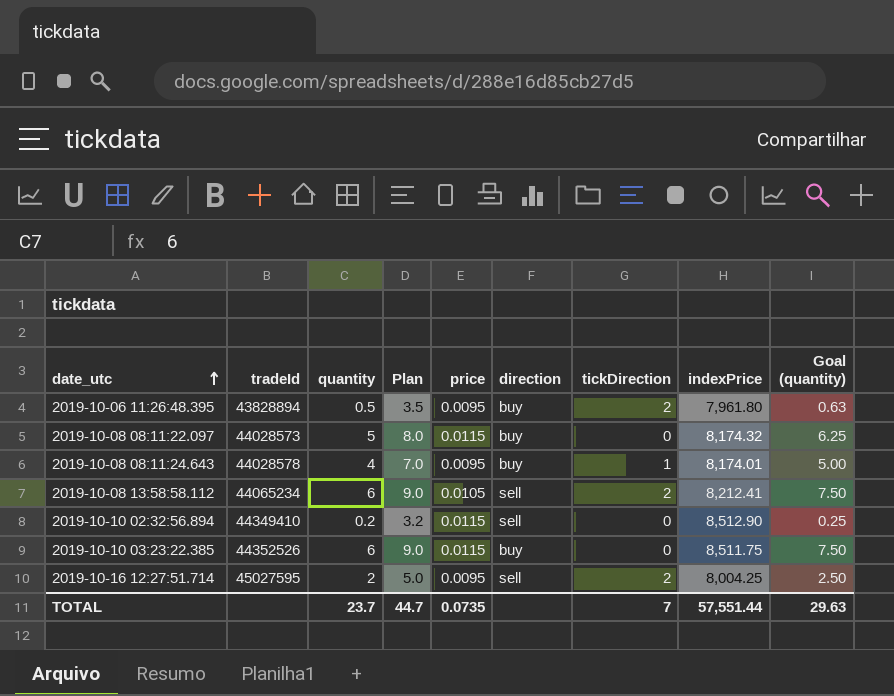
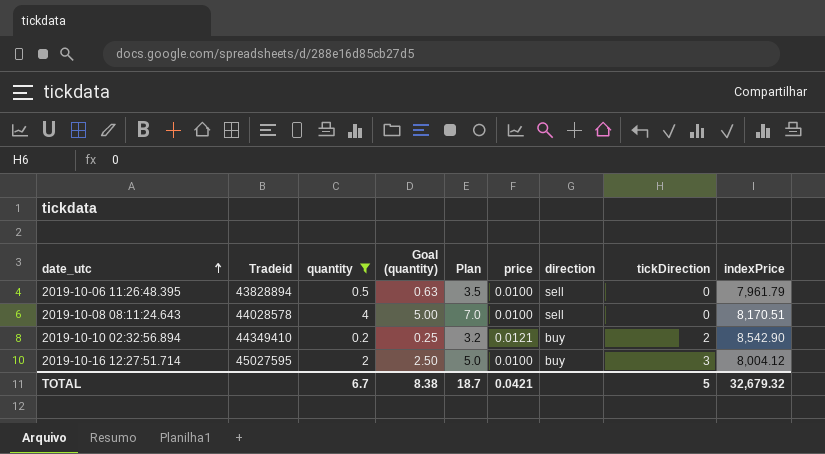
filter: none -> quantity <= 4
column name: tradeId -> Tradeid
column Goal (quantity) | position: 9 -> 4
2019-10-06 11:26:48.395 | price: 0.0095 -> 0.0100
2019-10-06 11:26:48.395 | direction: buy -> sell
2019-10-06 11:26:48.395 | tickDirection: 2 -> 0
2019-10-06 11:26:48.395 | indexPrice: 7,961.80 -> 7,961.79
2019-10-08 08:11:24.643 | price: 0.0095 -> 0.0100
2019-10-08 08:11:24.643 | direction: buy -> sell
2019-10-08 08:11:24.643 | tickDirection: 1 -> 0
2019-10-08 08:11:24.643 | indexPrice: 8,174.01 -> 8,170.51
2019-10-10 02:32:56.894 | price: 0.0115 -> 0.0121
2019-10-10 02:32:56.894 | direction: sell -> buy
2019-10-10 02:32:56.894 | tickDirection: 0 -> 2
2019-10-10 02:32:56.894 | indexPrice: 8,512.90 -> 8,542.90
2019-10-16 12:27:51.714 | price: 0.0095 -> 0.0100
2019-10-16 12:27:51.714 | direction: sell -> buy
2019-10-16 12:27:51.714 | tickDirection: 2 -> 3
2019-10-16 12:27:51.714 | indexPrice: 8,004.25 -> 8,004.12
TOTAL | quantity: 23.7 -> 6.7
TOTAL | Goal (quantity): 29.63 -> 8.38
TOTAL | Plan: 44.7 -> 18.7
TOTAL | price: 0.0735 -> 0.0421
TOTAL | tickDirection: 7 -> 5
TOTAL | indexPrice: 57,551.44 -> 32,679.32

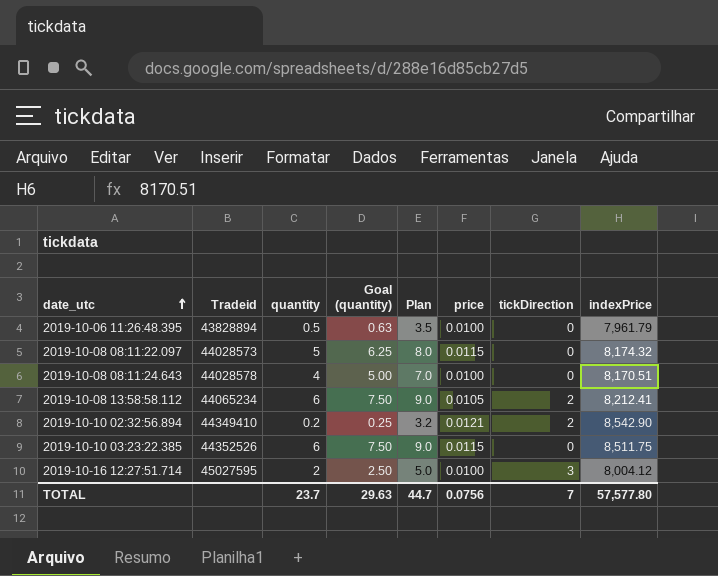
filter: quantity <= 4 -> none
column direction | position: 7 -> none
TOTAL | quantity: 6.7 -> 23.7
TOTAL | Goal (quantity): 8.38 -> 29.63
TOTAL | Plan: 18.7 -> 44.7
TOTAL | price: 0.0421 -> 0.0756
TOTAL | tickDirection: 5 -> 7
TOTAL | indexPrice: 32,679.32 -> 57,577.80

